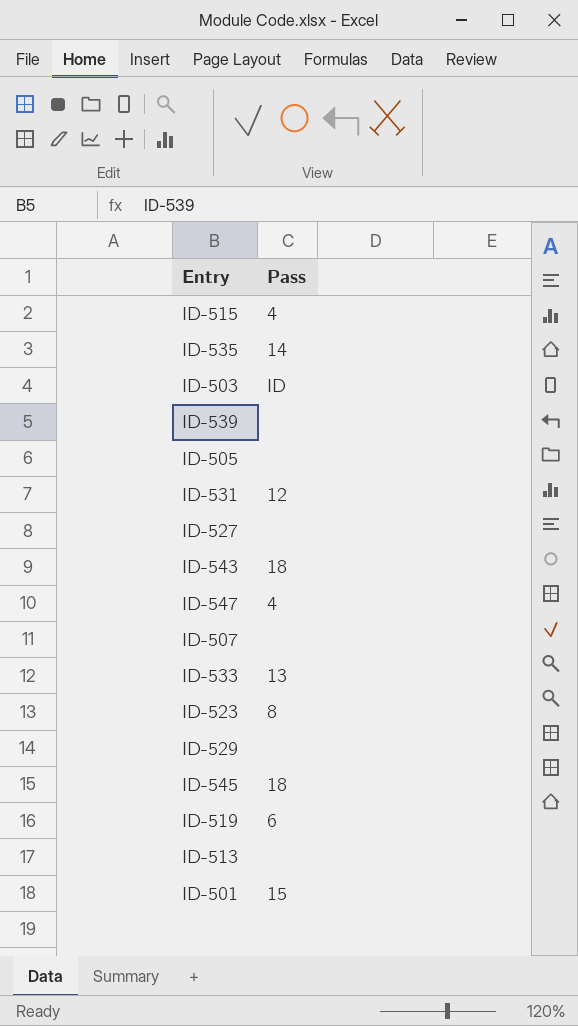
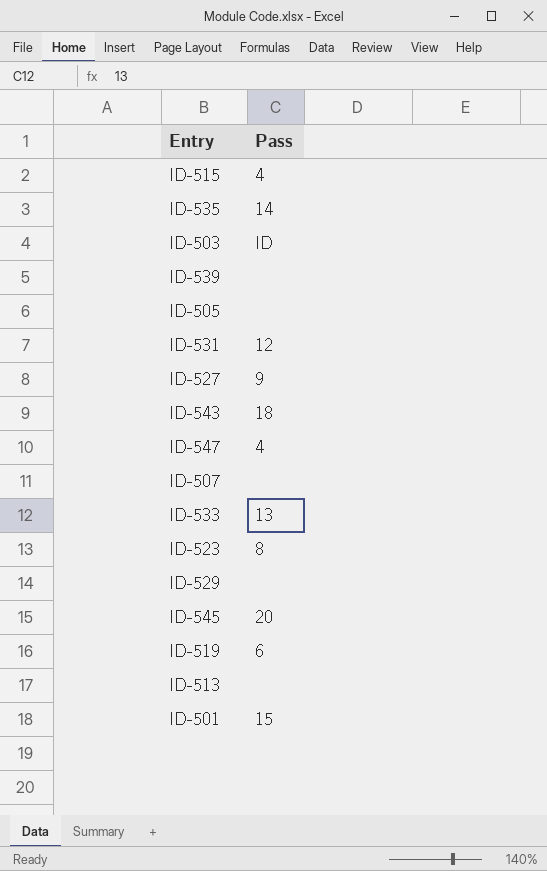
ID-527 | Pass: none -> 9
ID-545 | Pass: 18 -> 20

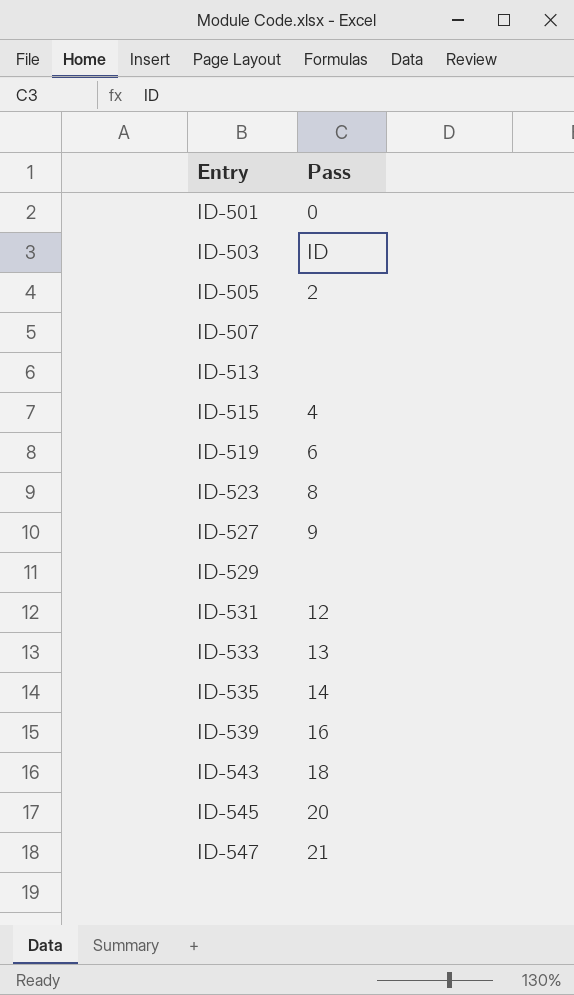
row order: none -> Entry ascending
ID-501 | Pass: 15 -> 0
ID-505 | Pass: none -> 2
ID-539 | Pass: none -> 16
ID-547 | Pass: 4 -> 21

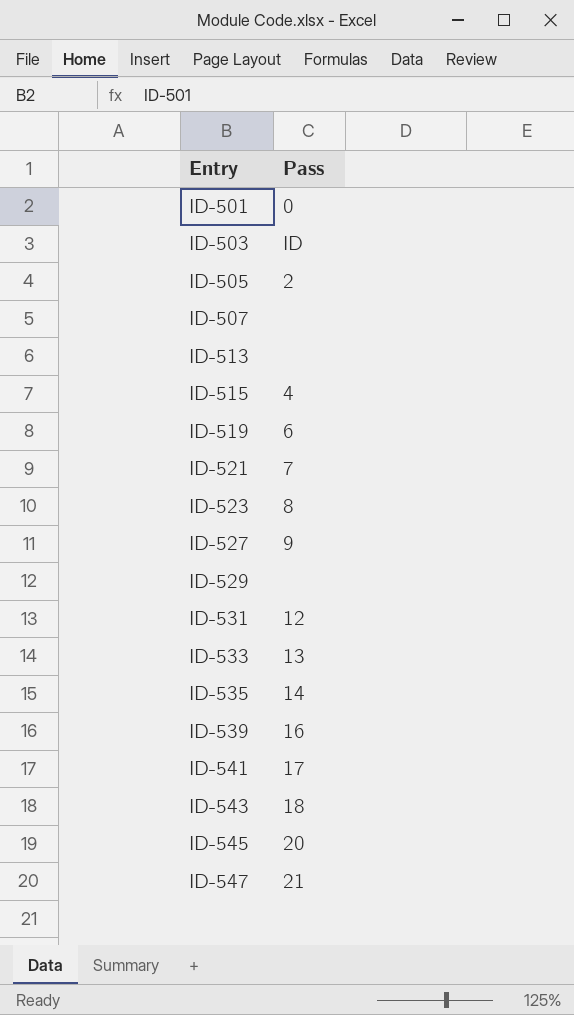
row ID-521: none -> 7
row ID-541: none -> 17

